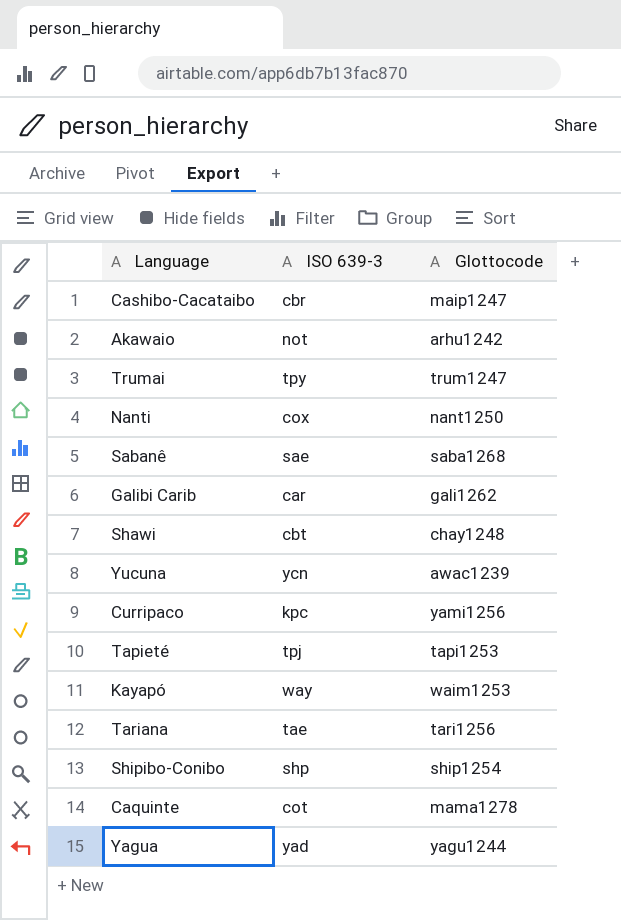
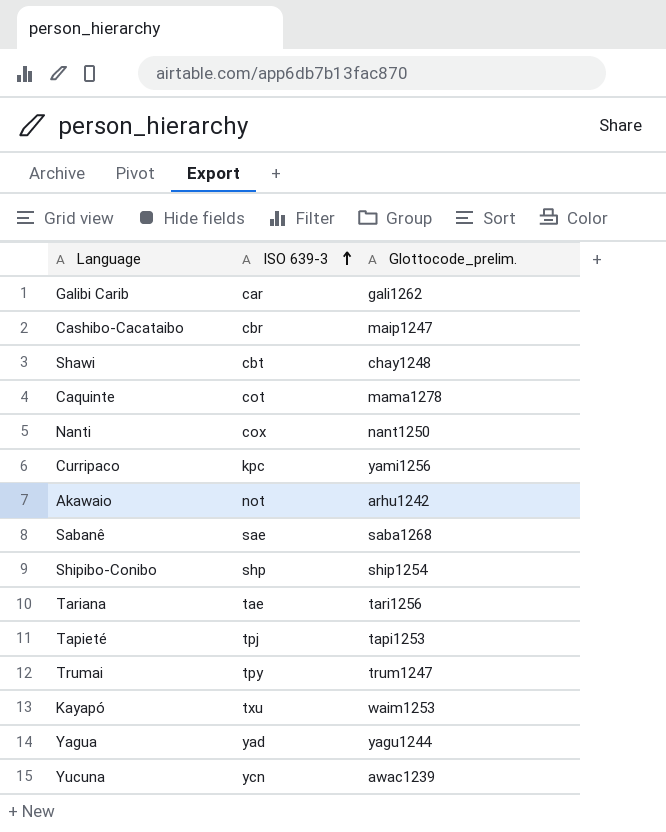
row order: none -> ISO 639-3 ascending
column name: Glottocode -> Glottocode_prelim.
Kayapó | ISO 639-3: way -> txu

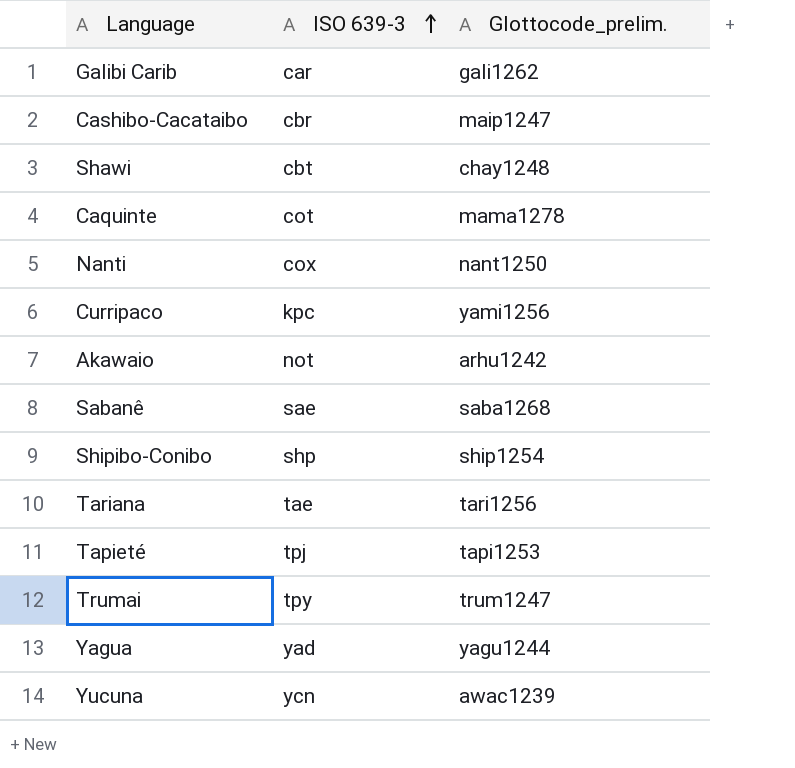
row Kayapó: txu | waim1253 -> none

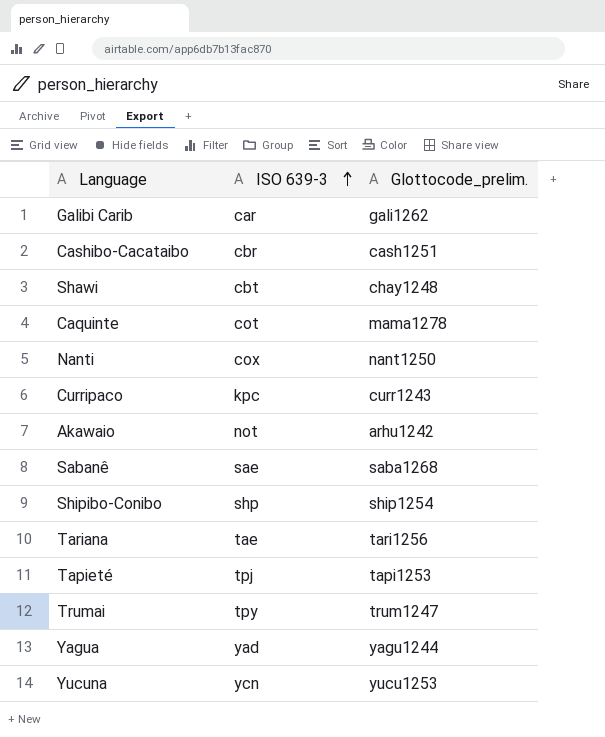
Cashibo-Cacataibo | Glottocode_prelim.: maip1247 -> cash1251
Curripaco | Glottocode_prelim.: yami1256 -> curr1243
Yucuna | Glottocode_prelim.: awac1239 -> yucu1253

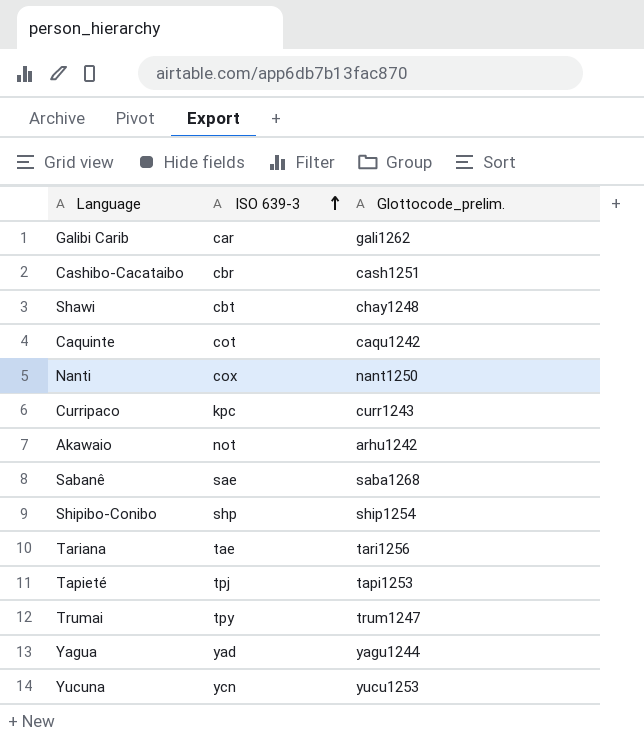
Caquinte | Glottocode_prelim.: mama1278 -> caqu1242

